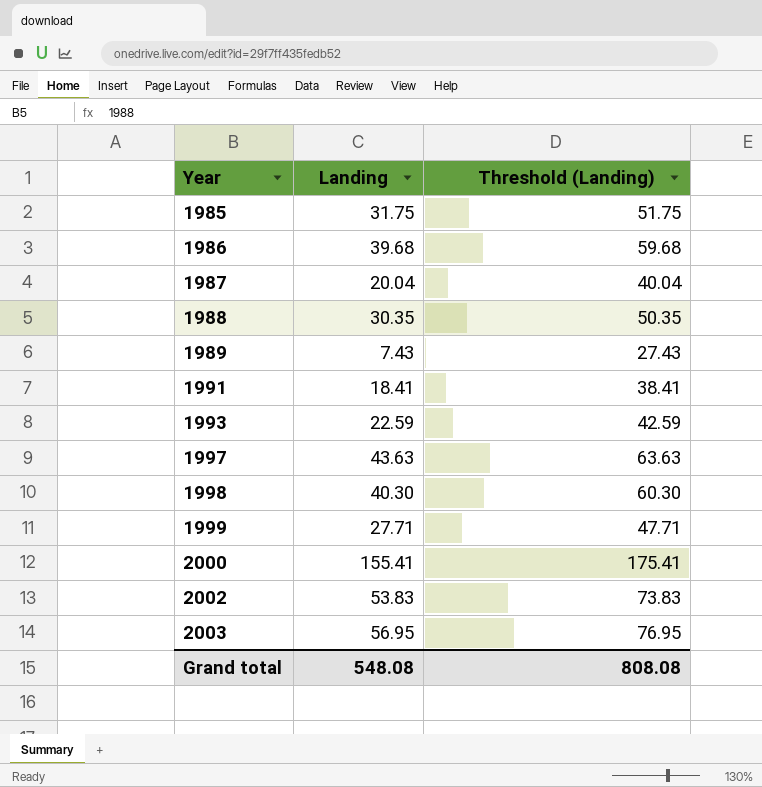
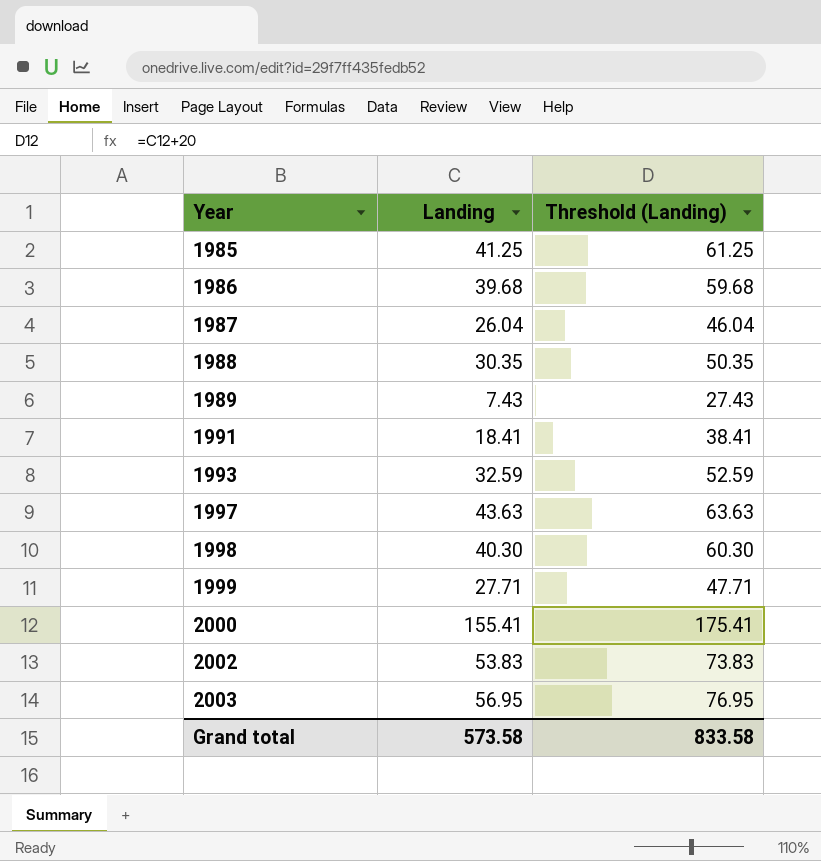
1985 | Landing: 31.75 -> 41.25
1985 | Threshold (Landing): 51.75 -> 61.25
1987 | Landing: 20.04 -> 26.04
1987 | Threshold (Landing): 40.04 -> 46.04
1993 | Landing: 22.59 -> 32.59
1993 | Threshold (Landing): 42.59 -> 52.59
Grand total | Landing: 548.08 -> 573.58
Grand total | Threshold (Landing): 808.08 -> 833.58

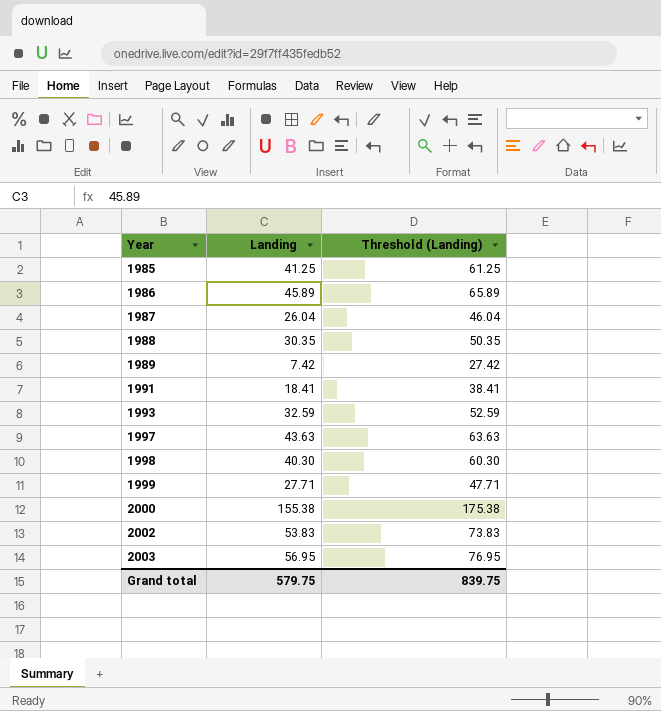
1986 | Landing: 39.68 -> 45.89
1986 | Threshold (Landing): 59.68 -> 65.89
1989 | Landing: 7.43 -> 7.42
1989 | Threshold (Landing): 27.43 -> 27.42
2000 | Landing: 155.41 -> 155.38
2000 | Threshold (Landing): 175.41 -> 175.38
Grand total | Landing: 573.58 -> 579.75
Grand total | Threshold (Landing): 833.58 -> 839.75

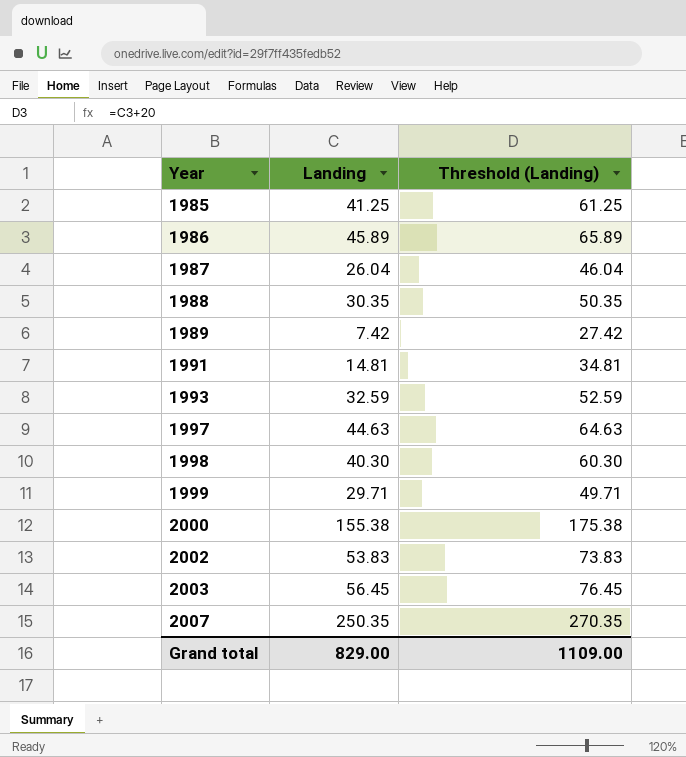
1991 | Landing: 18.41 -> 14.81
1991 | Threshold (Landing): 38.41 -> 34.81
1997 | Landing: 43.63 -> 44.63
1997 | Threshold (Landing): 63.63 -> 64.63
1999 | Landing: 27.71 -> 29.71
1999 | Threshold (Landing): 47.71 -> 49.71
2003 | Landing: 56.95 -> 56.45
2003 | Threshold (Landing): 76.95 -> 76.45
row 2007: none -> 250.35 | 270.35
Grand total | Landing: 579.75 -> 829.00
Grand total | Threshold (Landing): 839.75 -> 1109.00

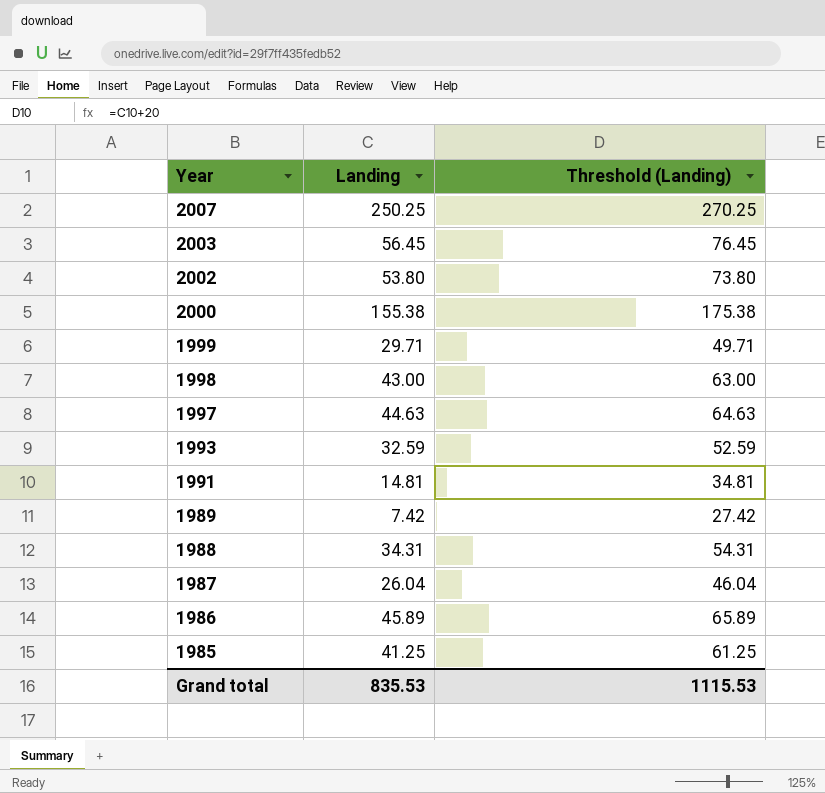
row order: Year ascending -> Year descending
2007 | Landing: 250.35 -> 250.25
2007 | Threshold (Landing): 270.35 -> 270.25
2002 | Landing: 53.83 -> 53.80
2002 | Threshold (Landing): 73.83 -> 73.80
1998 | Landing: 40.30 -> 43.00
1998 | Threshold (Landing): 60.30 -> 63.00
1988 | Landing: 30.35 -> 34.31
1988 | Threshold (Landing): 50.35 -> 54.31
Grand total | Landing: 829.00 -> 835.53
Grand total | Threshold (Landing): 1109.00 -> 1115.53

